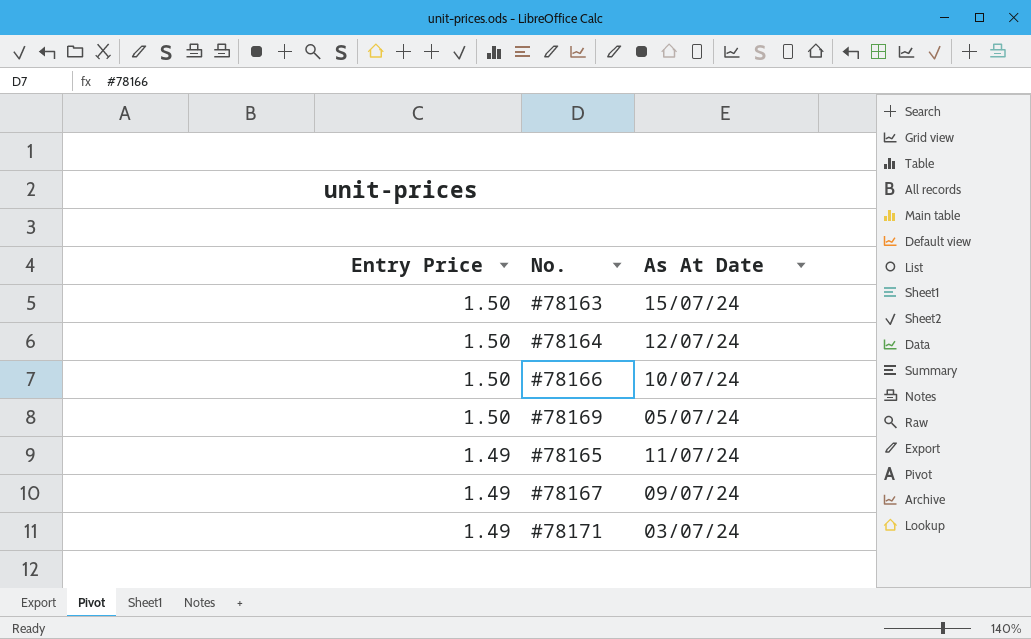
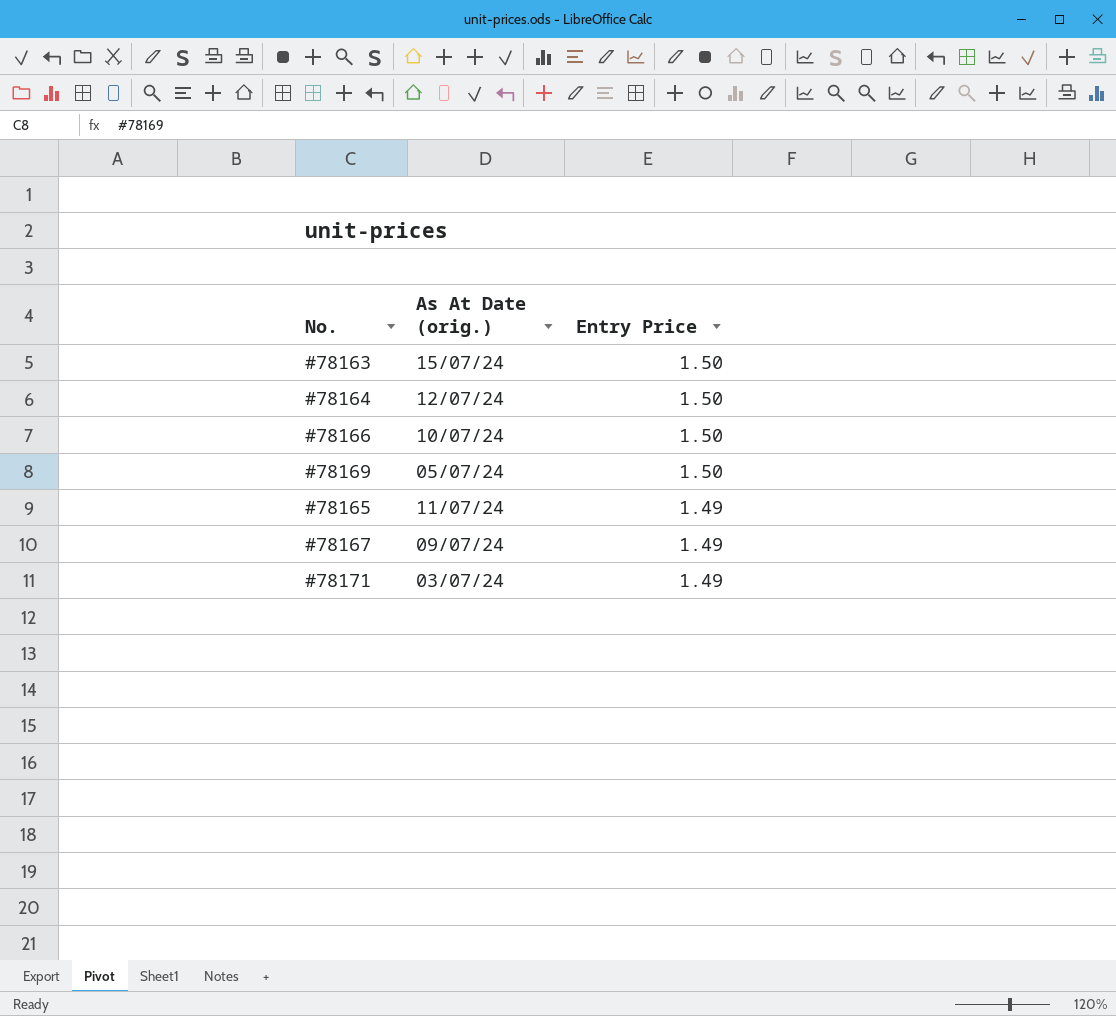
column name: As At Date -> As At Date (orig.)
column Entry Price | position: 1 -> 3

